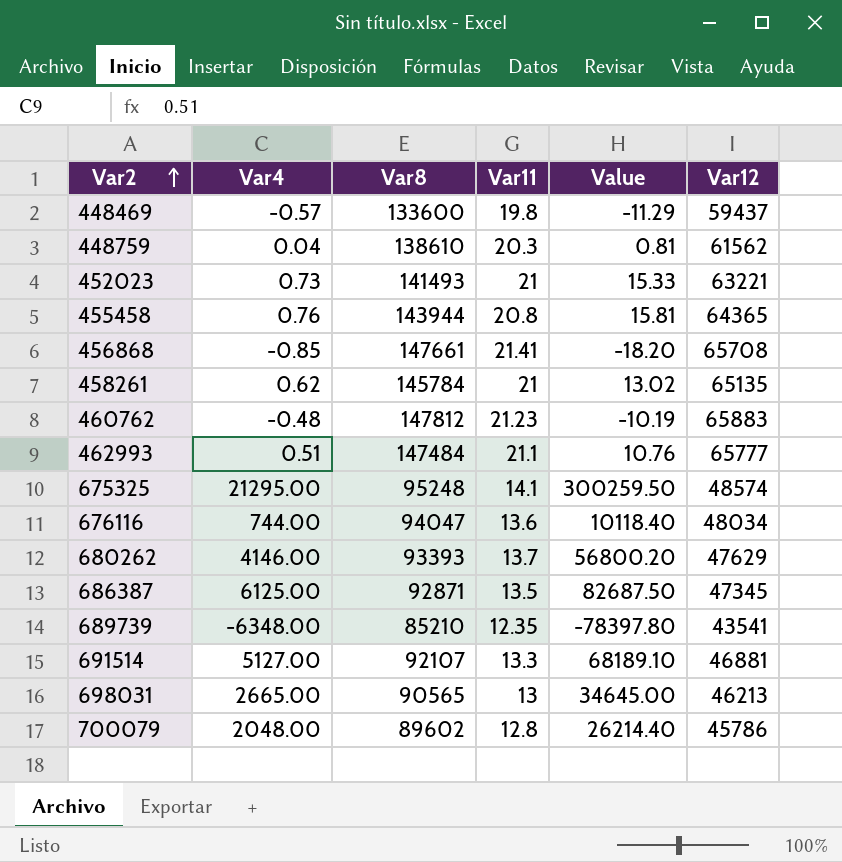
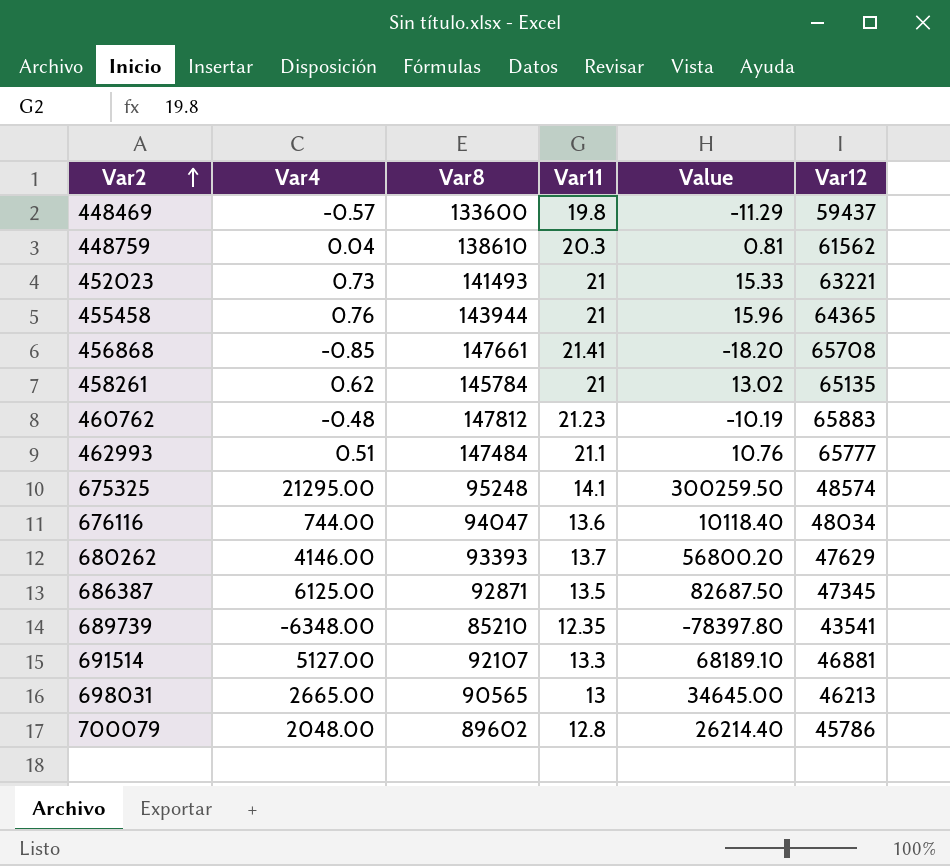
455458 | Var11: 20.8 -> 21
455458 | Value: 15.81 -> 15.96

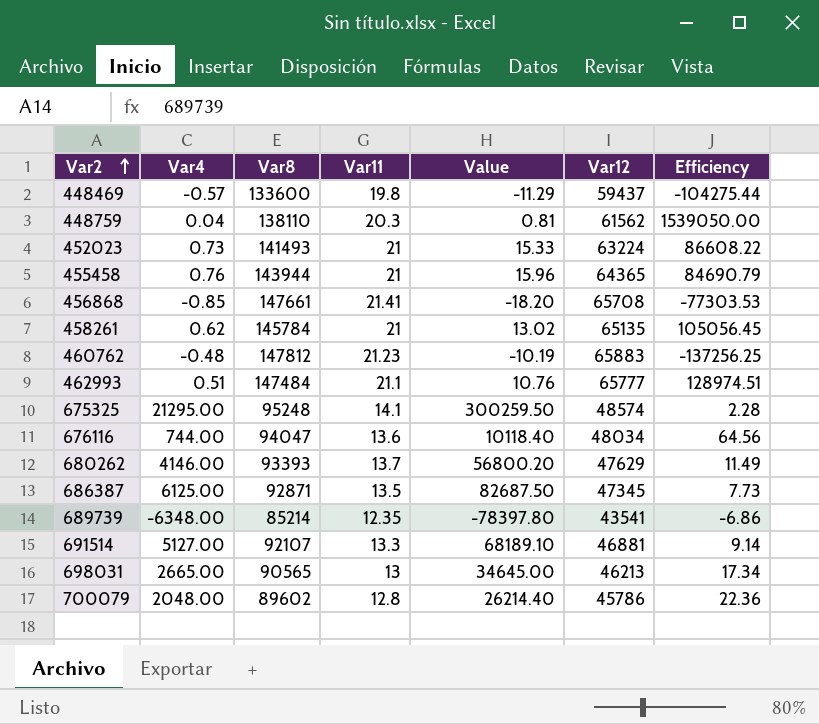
column Efficiency | formula: none -> [Var12] / [Var4]
448759 | Var8: 138610 -> 138110
452023 | Var12: 63221 -> 63224
689739 | Var8: 85210 -> 85214

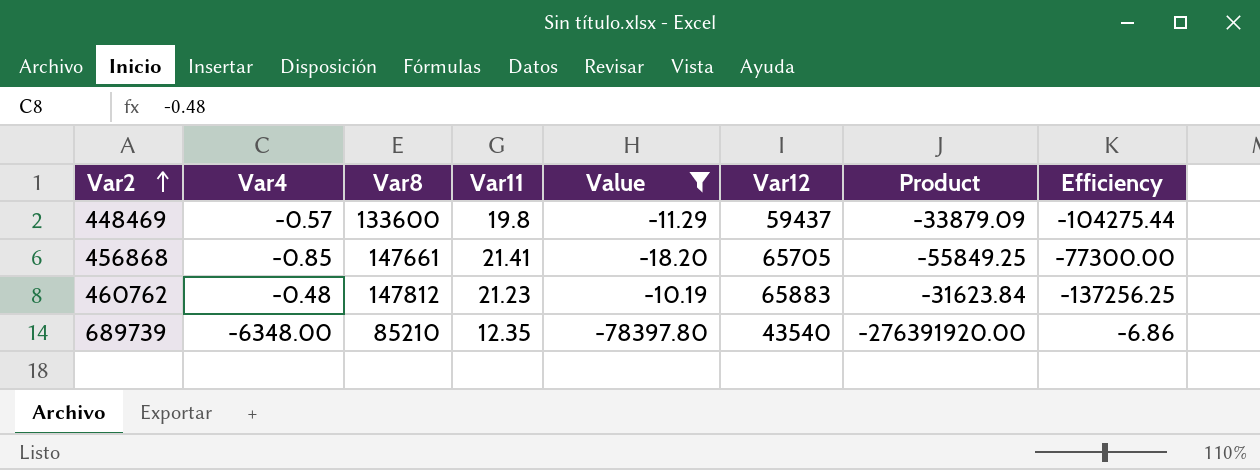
filter: none -> Value <= -10.19
column Product | formula: none -> [Var4] * [Var12]
456868 | Var12: 65708 -> 65705
456868 | Efficiency: -77303.53 -> -77300.00
689739 | Var8: 85214 -> 85210
689739 | Var12: 43541 -> 43540

